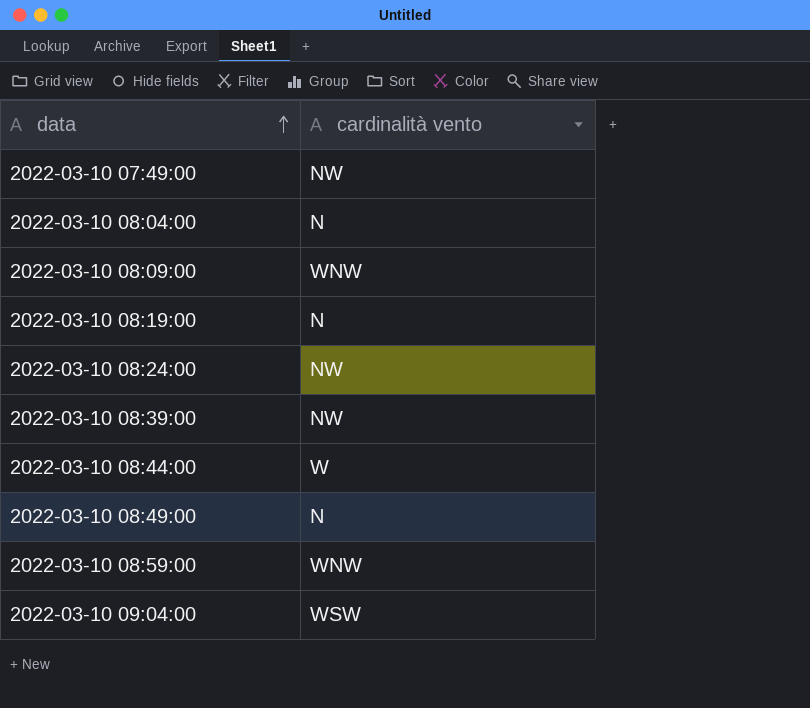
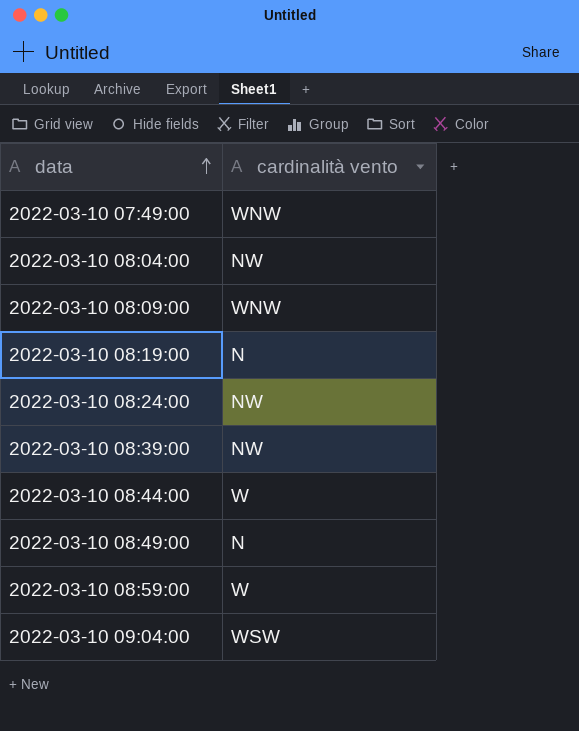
2022-03-10 07:49:00 | cardinalità vento: NW -> WNW
2022-03-10 08:04:00 | cardinalità vento: N -> NW
2022-03-10 08:59:00 | cardinalità vento: WNW -> W

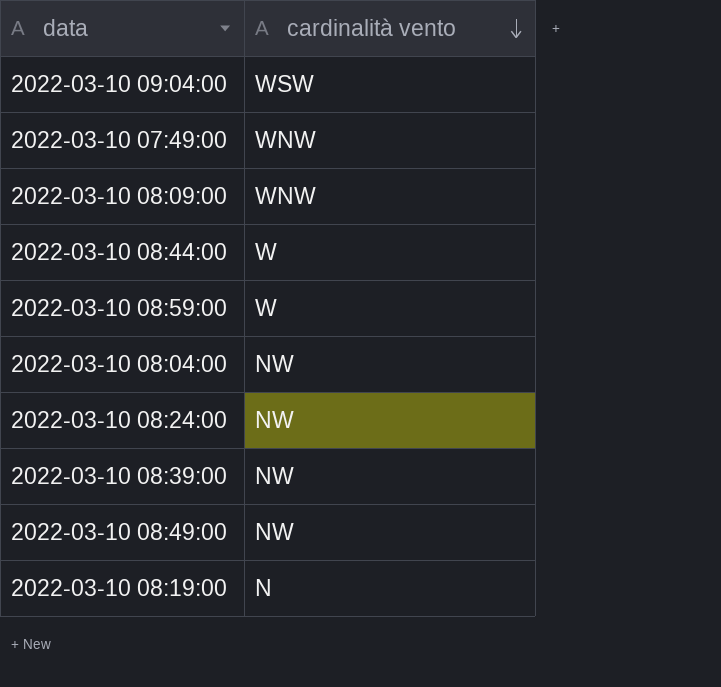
row order: data ascending -> cardinalità vento descending
2022-03-10 08:49:00 | cardinalità vento: N -> NW

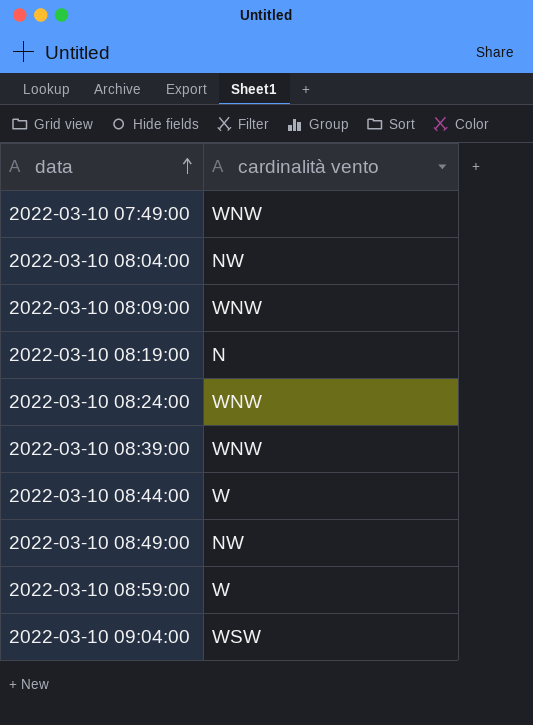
row order: cardinalità vento descending -> data ascending
2022-03-10 08:24:00 | cardinalità vento: NW -> WNW
2022-03-10 08:39:00 | cardinalità vento: NW -> WNW

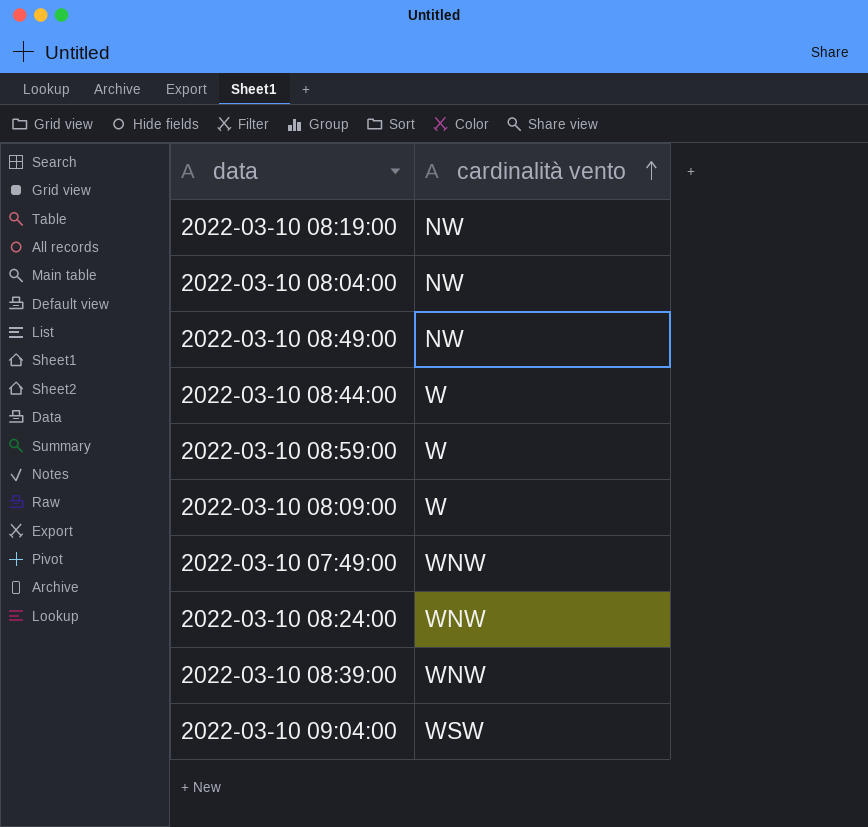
row order: data ascending -> cardinalità vento ascending
2022-03-10 08:19:00 | cardinalità vento: N -> NW
2022-03-10 08:09:00 | cardinalità vento: WNW -> W

